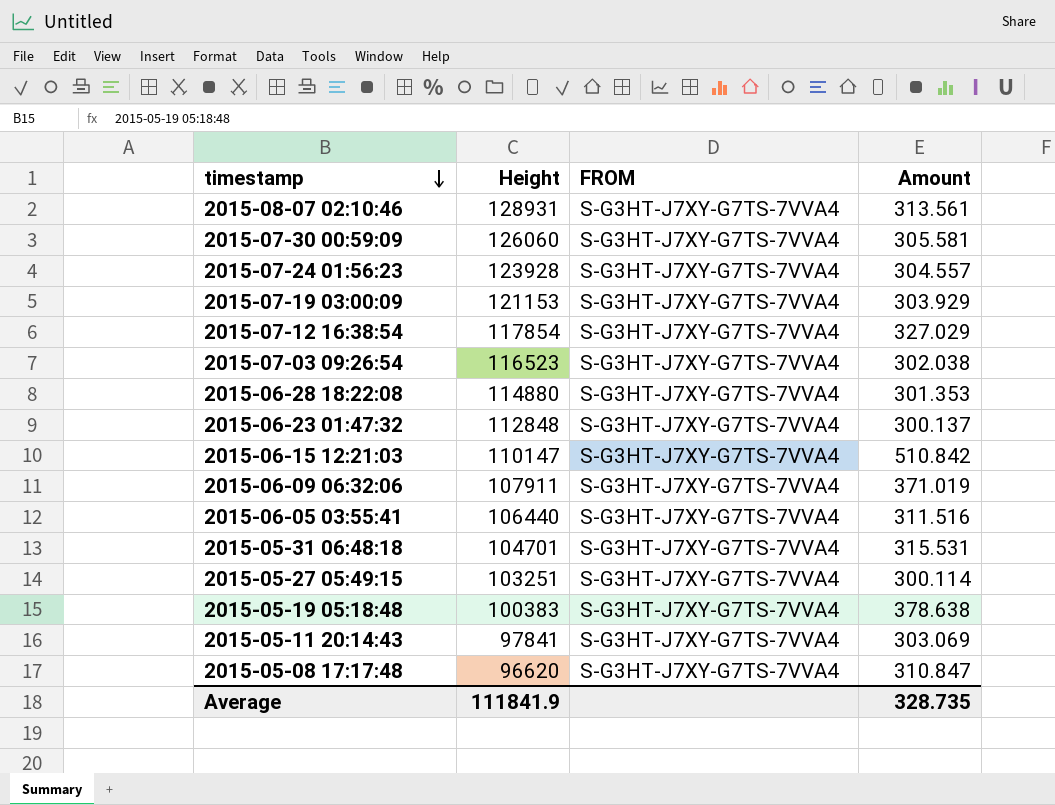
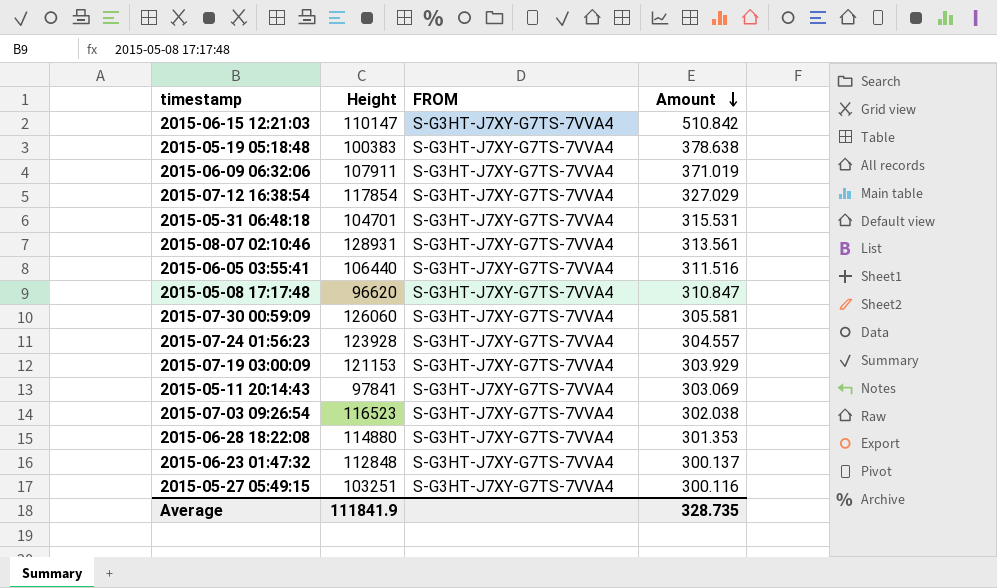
row order: timestamp descending -> Amount descending
2015-05-27 05:49:15 | Amount: 300.114 -> 300.116

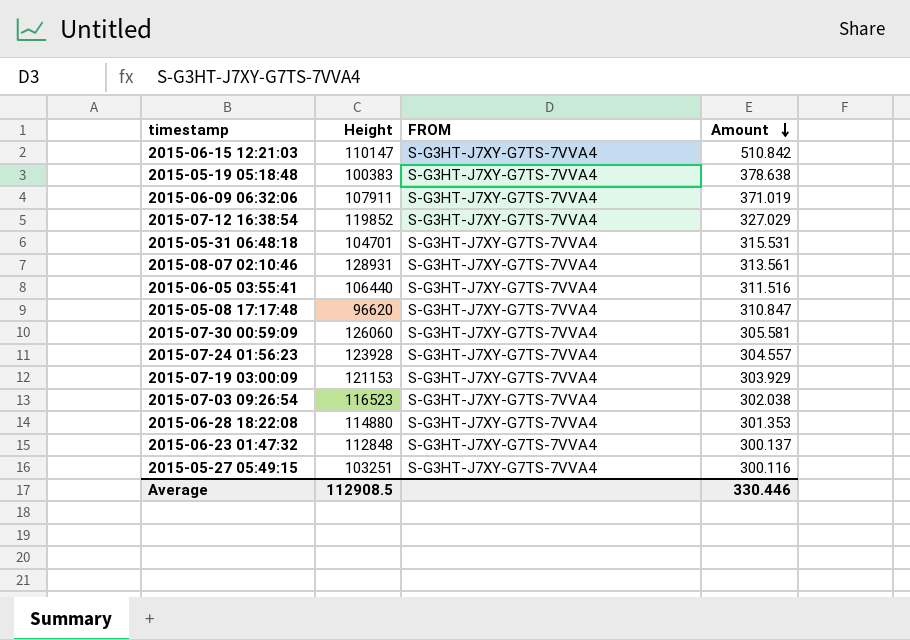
row 2015-05-11 20:14:43: 97841 | S-G3HT-J7XY-G7TS-7VVA4 | 303.069 -> none
2015-07-12 16:38:54 | Height: 117854 -> 119852
Average | Height: 111841.9 -> 112908.5
Average | Amount: 328.735 -> 330.446

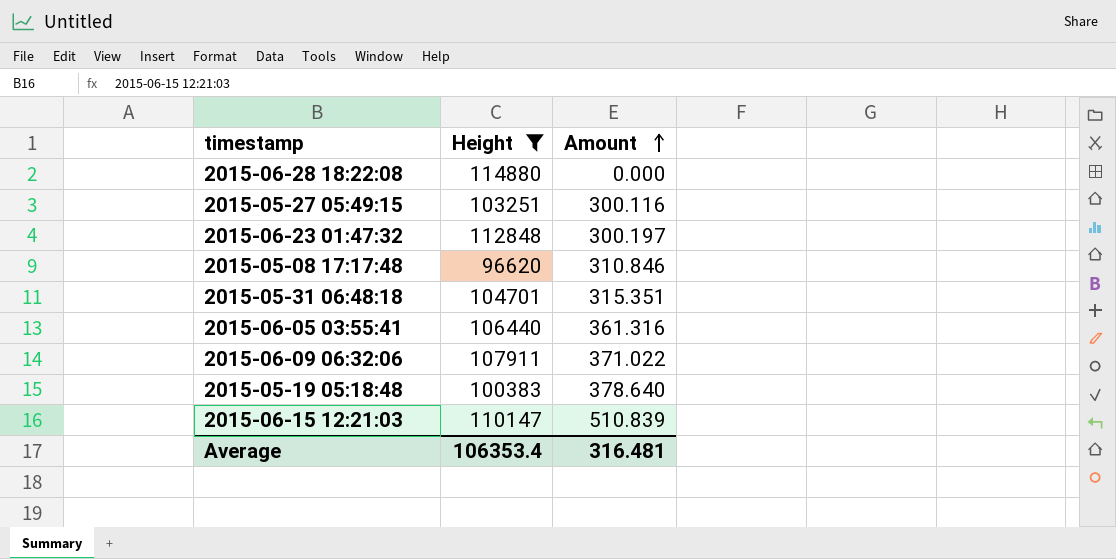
filter: none -> Height <= 114880
row order: Amount descending -> Amount ascending
column FROM | position: 3 -> none
2015-06-28 18:22:08 | Amount: 301.353 -> 0.000
2015-06-23 01:47:32 | Amount: 300.137 -> 300.197
2015-05-08 17:17:48 | Amount: 310.847 -> 310.846
2015-05-31 06:48:18 | Amount: 315.531 -> 315.351
2015-06-05 03:55:41 | Amount: 311.516 -> 361.316
2015-06-09 06:32:06 | Amount: 371.019 -> 371.022
2015-05-19 05:18:48 | Amount: 378.638 -> 378.640
2015-06-15 12:21:03 | Amount: 510.842 -> 510.839
Average | Height: 112908.5 -> 106353.4
Average | Amount: 330.446 -> 316.481

